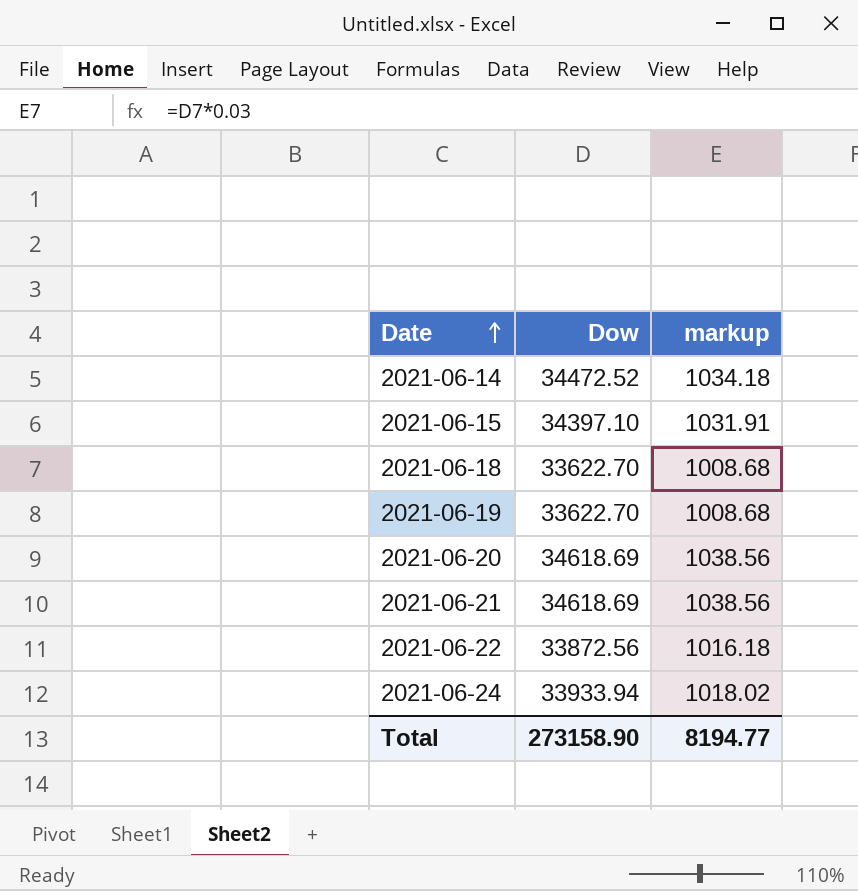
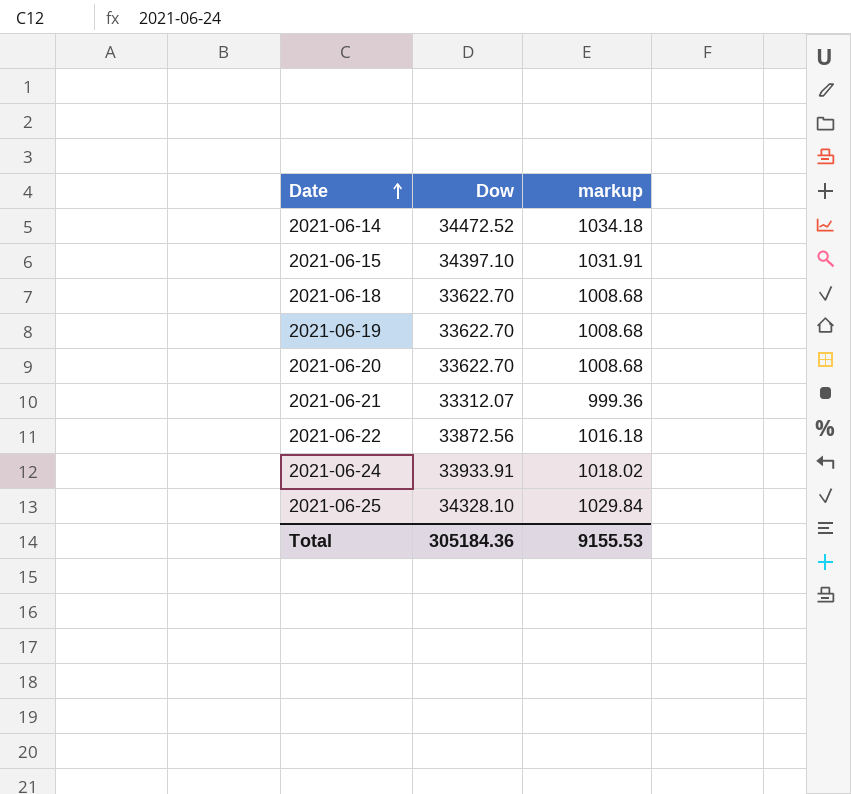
2021-06-20 | Dow: 34618.69 -> 33622.70
2021-06-20 | markup: 1038.56 -> 1008.68
2021-06-21 | Dow: 34618.69 -> 33312.07
2021-06-21 | markup: 1038.56 -> 999.36
2021-06-24 | Dow: 33933.94 -> 33933.91
row 2021-06-25: none -> 34328.10 | 1029.84
Total | Dow: 273158.90 -> 305184.36
Total | markup: 8194.77 -> 9155.53

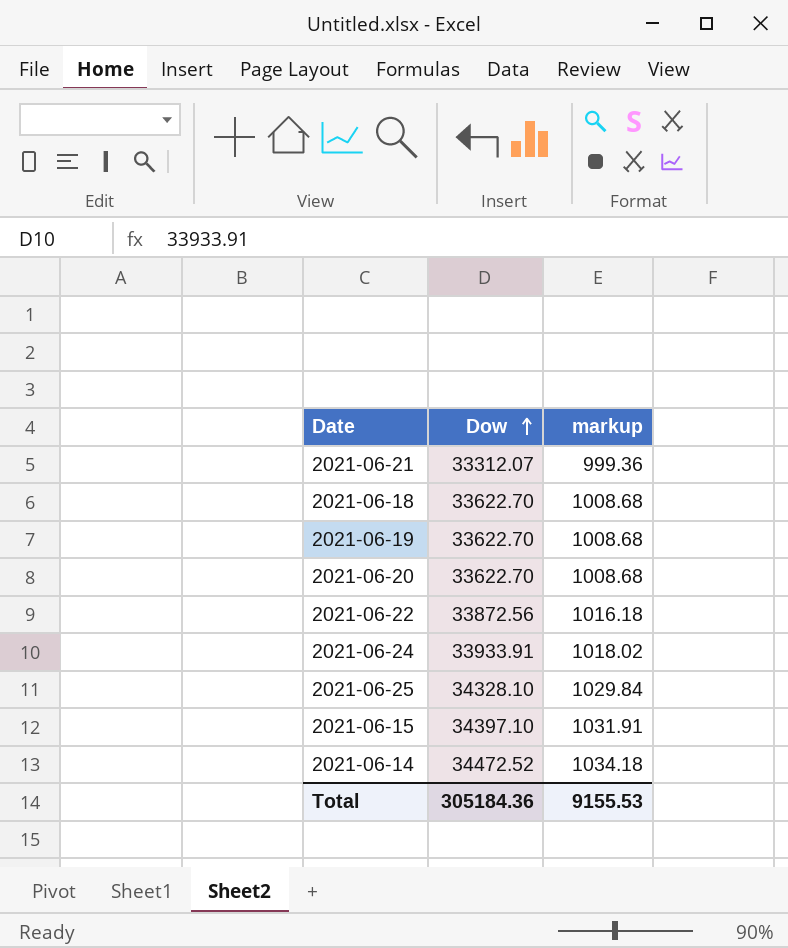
row order: Date ascending -> Dow ascending

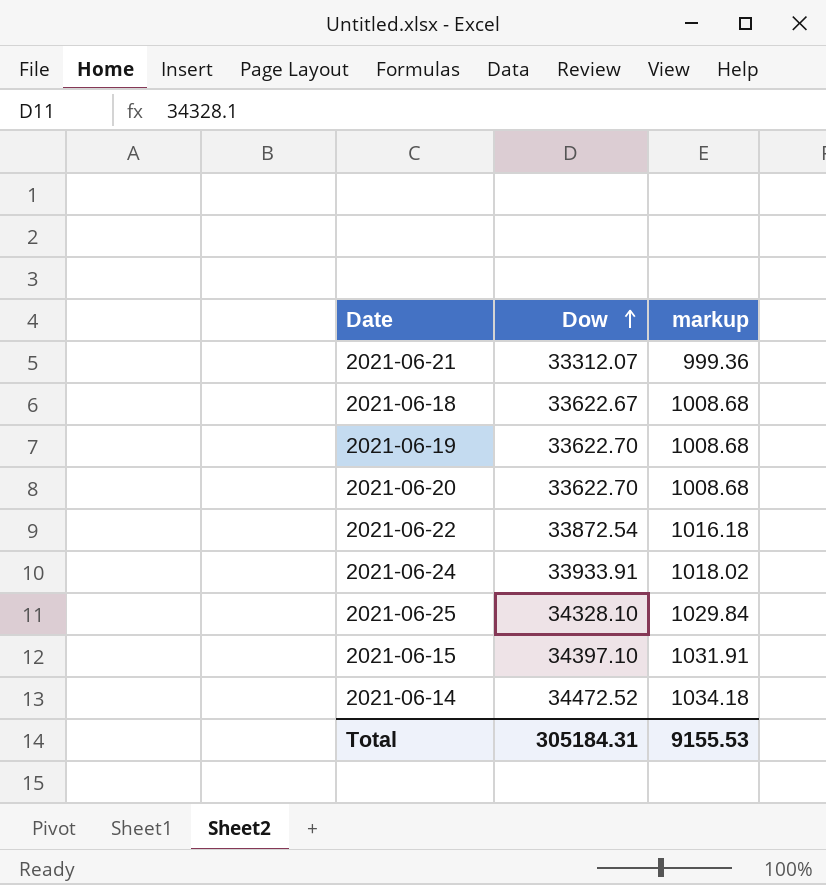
2021-06-18 | Dow: 33622.70 -> 33622.67
2021-06-22 | Dow: 33872.56 -> 33872.54
Total | Dow: 305184.36 -> 305184.31

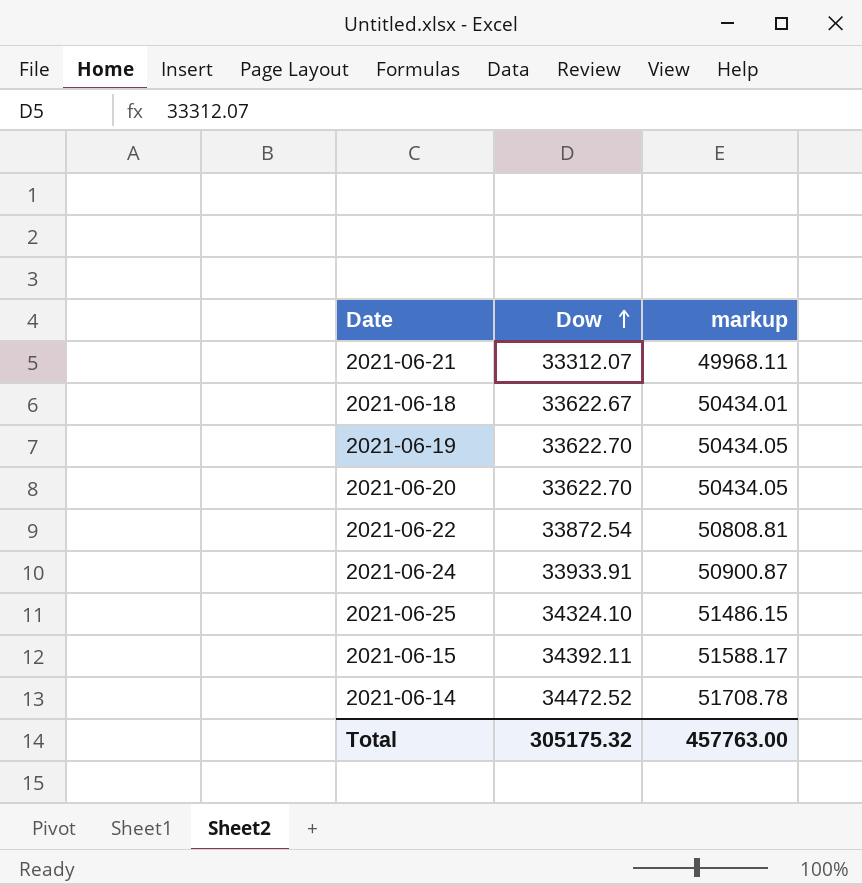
column markup | formula: [Dow] * 0.03 -> [Dow] * 1.5
2021-06-25 | Dow: 34328.10 -> 34324.10
2021-06-15 | Dow: 34397.10 -> 34392.11
Total | Dow: 305184.31 -> 305175.32
Total | markup: 9155.53 -> 457763.00

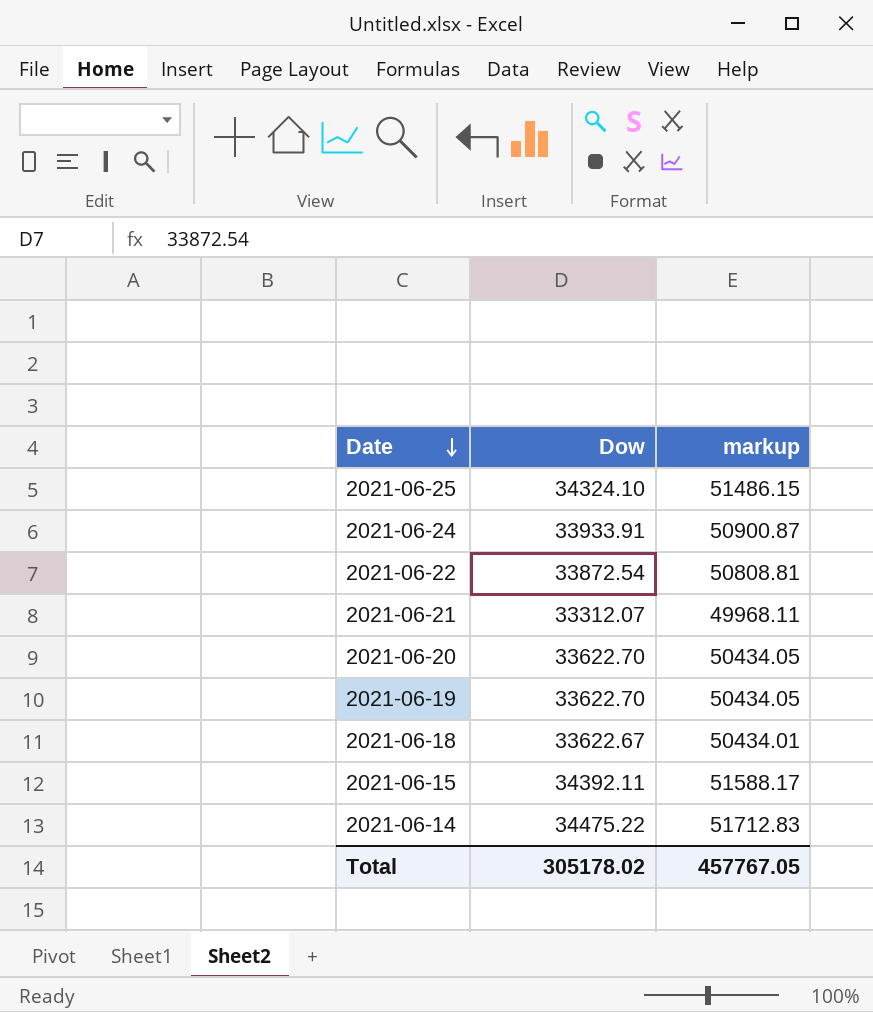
row order: Dow ascending -> Date descending
2021-06-14 | Dow: 34472.52 -> 34475.22
2021-06-14 | markup: 51708.78 -> 51712.83
Total | Dow: 305175.32 -> 305178.02
Total | markup: 457763.00 -> 457767.05

